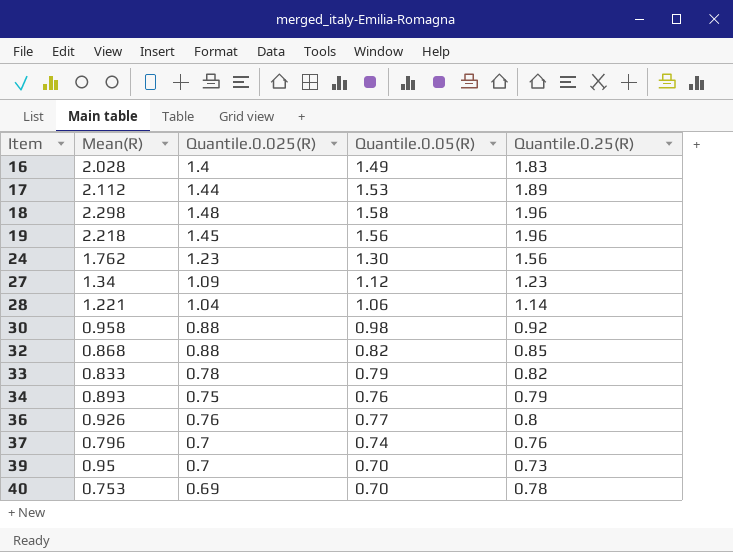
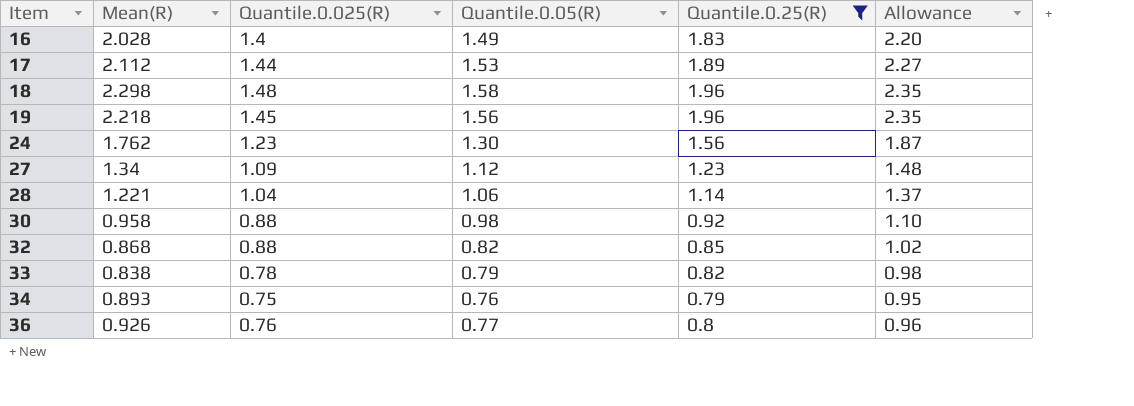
filter: none -> Quantile.0.25(R) >= 0.79
column Allowance | formula: none -> [Quantile.0.25(R)] * 1.2
33 | Mean(R): 0.833 -> 0.838

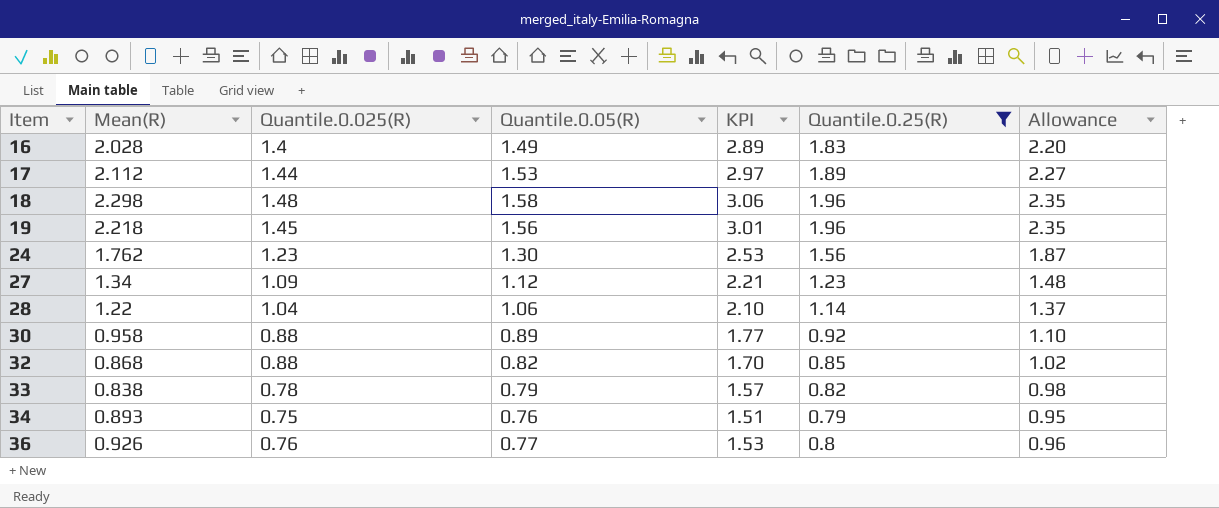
column KPI | formula: none -> [Quantile.0.025(R)] + [Quantile.0.05(R)]
28 | Mean(R): 1.221 -> 1.22
30 | Quantile.0.05(R): 0.98 -> 0.89

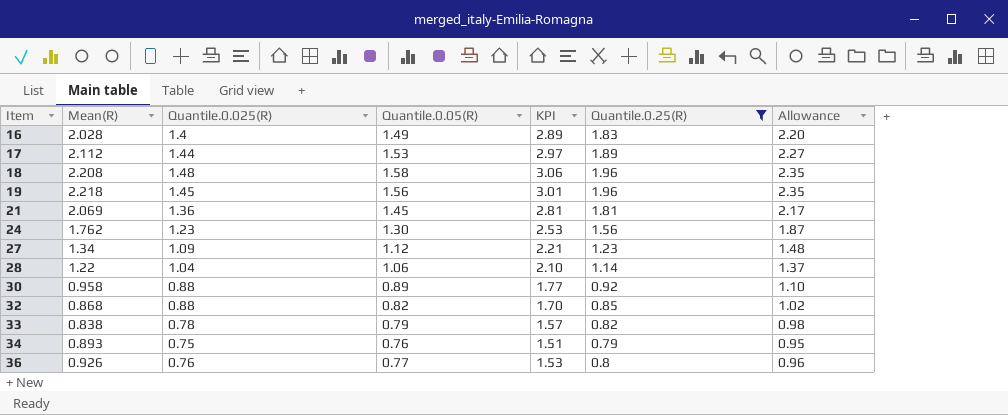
18 | Mean(R): 2.298 -> 2.208
row 21: none -> 2.069 | 1.36 | 1.45 | 2.81 | 1.81 | 2.17

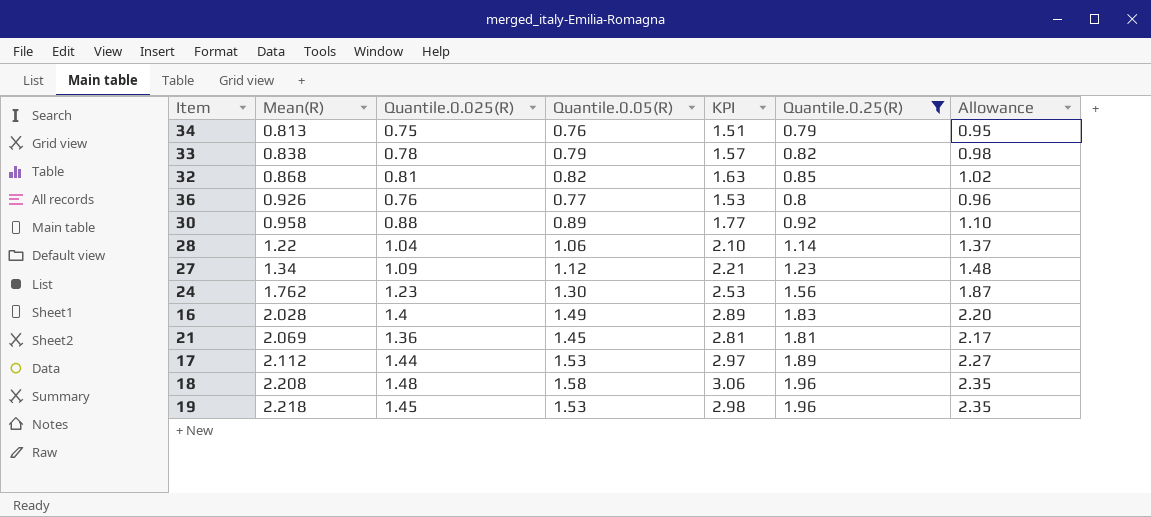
row order: Item ascending -> Mean(R) ascending
34 | Mean(R): 0.893 -> 0.813
32 | Quantile.0.025(R): 0.88 -> 0.81
32 | KPI: 1.70 -> 1.63
19 | Quantile.0.05(R): 1.56 -> 1.53
19 | KPI: 3.01 -> 2.98

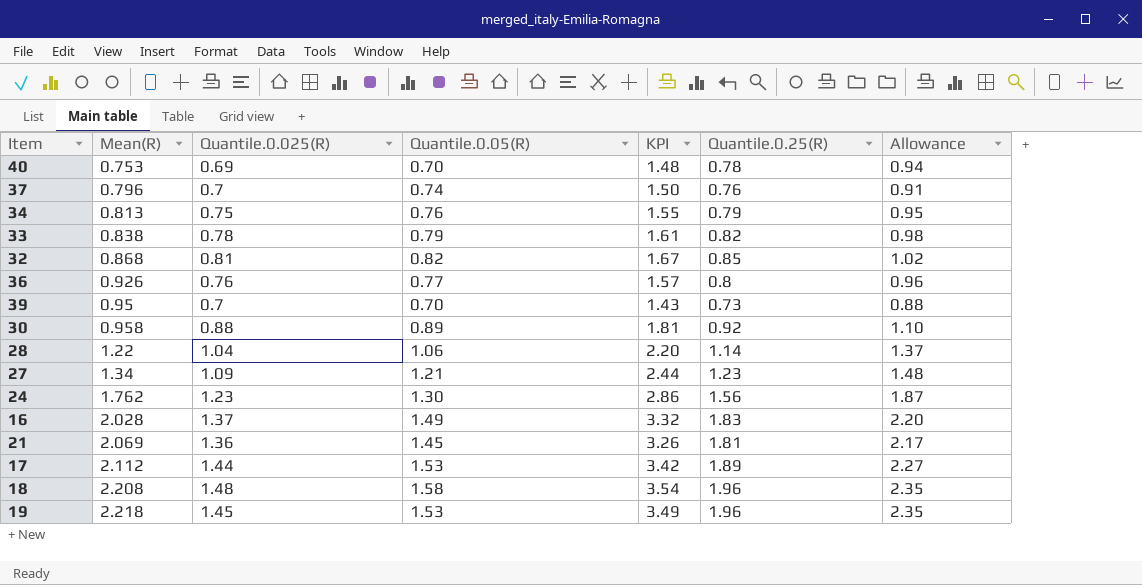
filter: Quantile.0.25(R) >= 0.79 -> none
column KPI | formula: [Quantile.0.025(R)] + [Quantile.0.05(R)] -> [Quantile.0.05(R)] + [Quantile.0.25(R)]
27 | Quantile.0.05(R): 1.12 -> 1.21
16 | Quantile.0.025(R): 1.4 -> 1.37

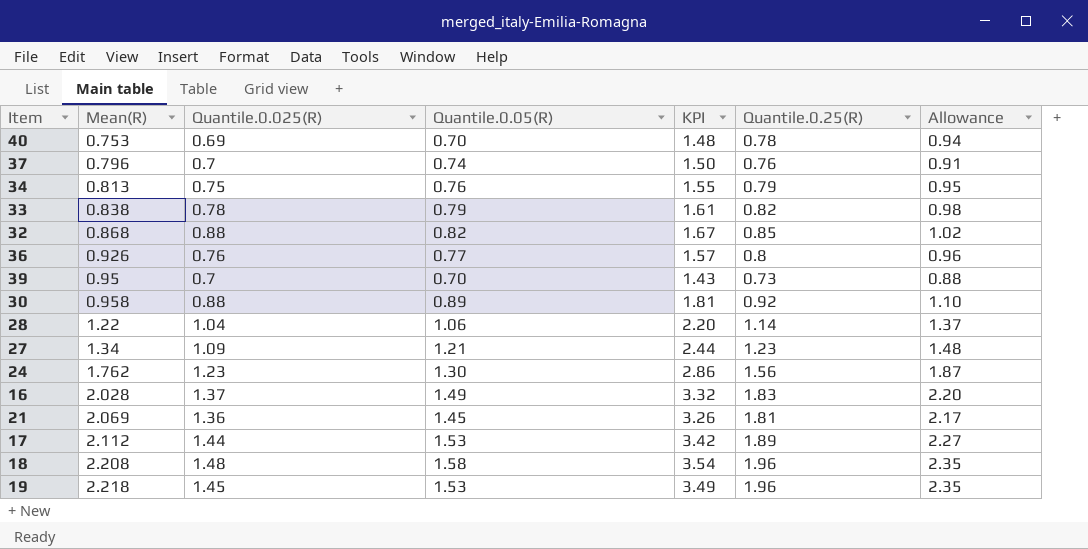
32 | Quantile.0.025(R): 0.81 -> 0.88

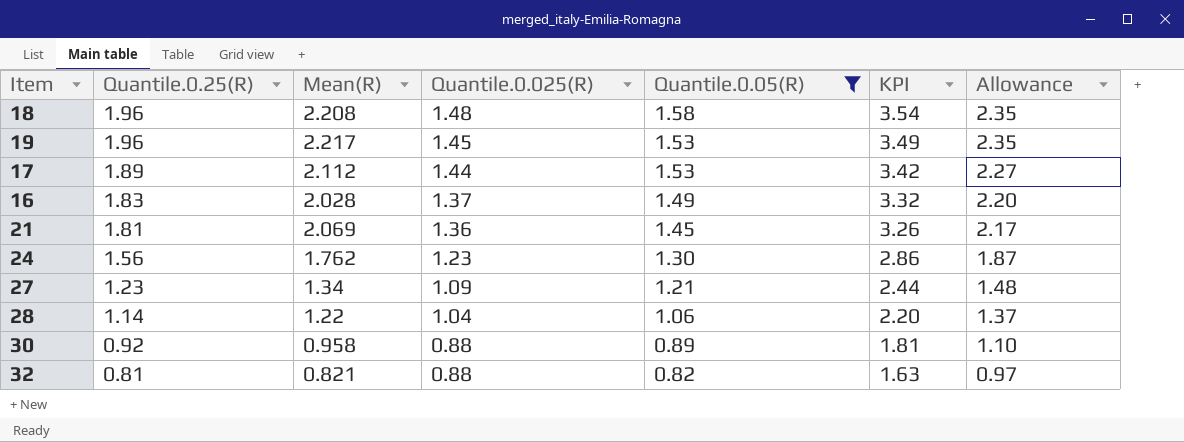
filter: none -> Quantile.0.05(R) >= 0.82
row order: Mean(R) ascending -> Quantile.0.25(R) descending
column Quantile.0.25(R) | position: 6 -> 2
19 | Mean(R): 2.218 -> 2.217
32 | Quantile.0.25(R): 0.85 -> 0.81
32 | Mean(R): 0.868 -> 0.821
32 | KPI: 1.67 -> 1.63
32 | Allowance: 1.02 -> 0.97

